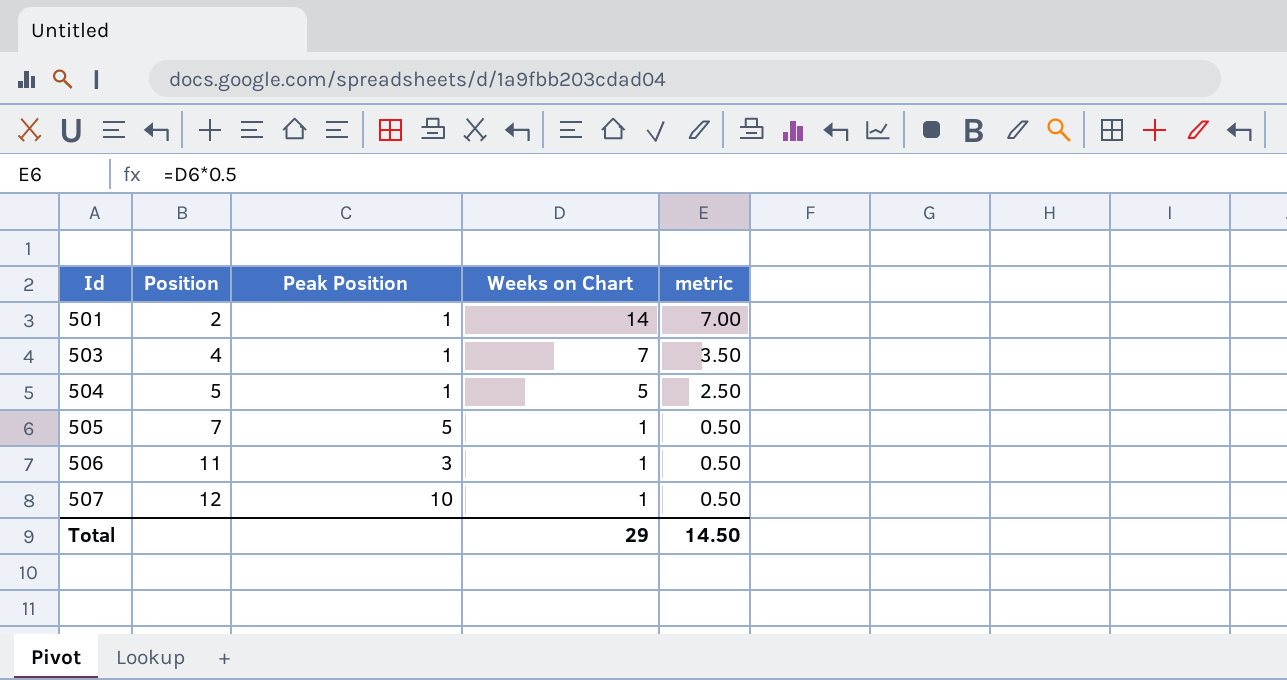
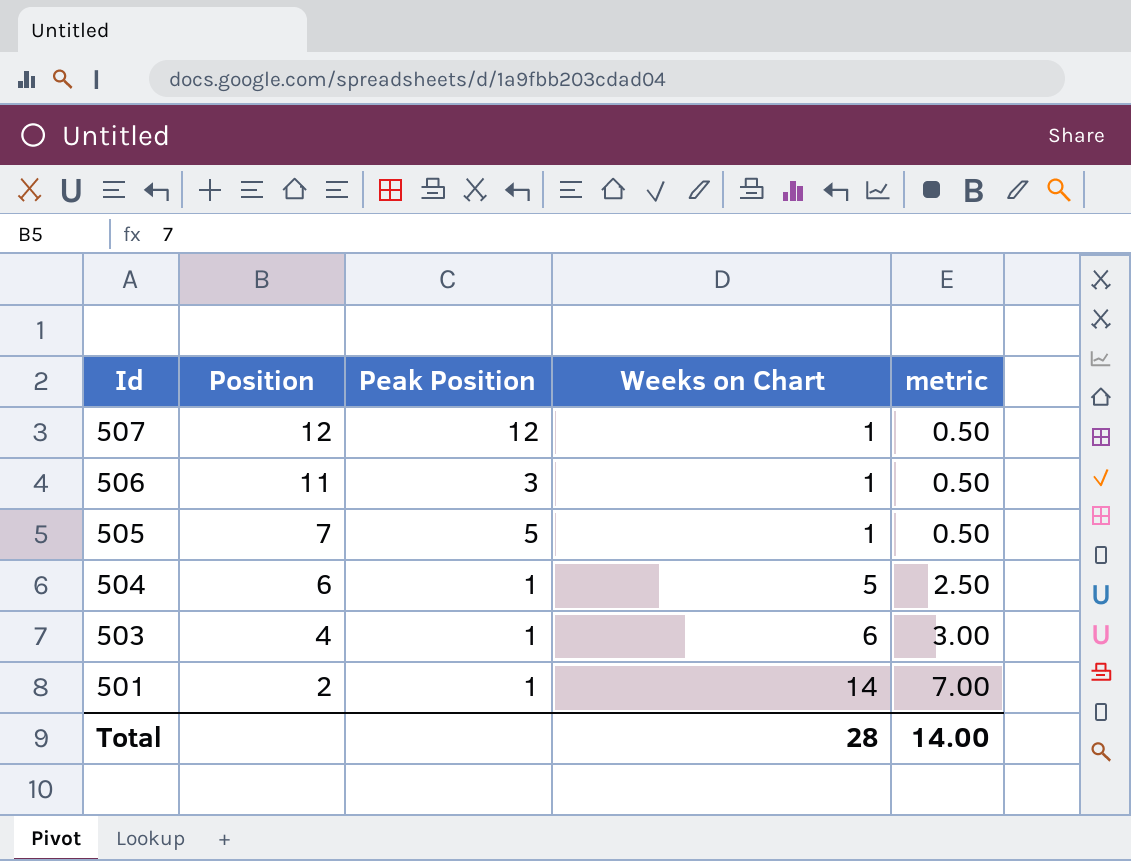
row order: Id ascending -> Id descending
507 | Peak Position: 10 -> 12
504 | Position: 5 -> 6
503 | Weeks on Chart: 7 -> 6
503 | metric: 3.50 -> 3.00
Total | Weeks on Chart: 29 -> 28
Total | metric: 14.50 -> 14.00

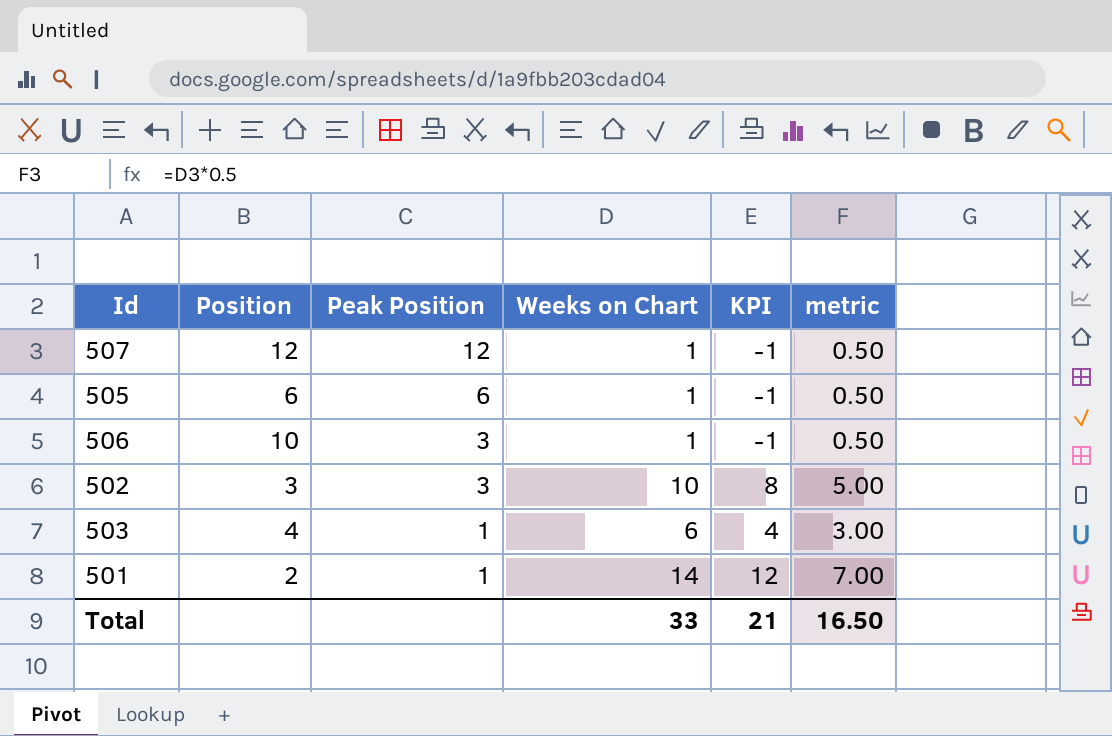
row order: Id descending -> Peak Position descending
column KPI | formula: none -> [Weeks on Chart] - 2
row 504: 6 | 1 | 5 | 2.50 -> none
505 | Position: 7 -> 6
505 | Peak Position: 5 -> 6
506 | Position: 11 -> 10
row 502: none -> 3 | 3 | 10 | 8 | 5.00
Total | Weeks on Chart: 28 -> 33
Total | metric: 14.00 -> 16.50

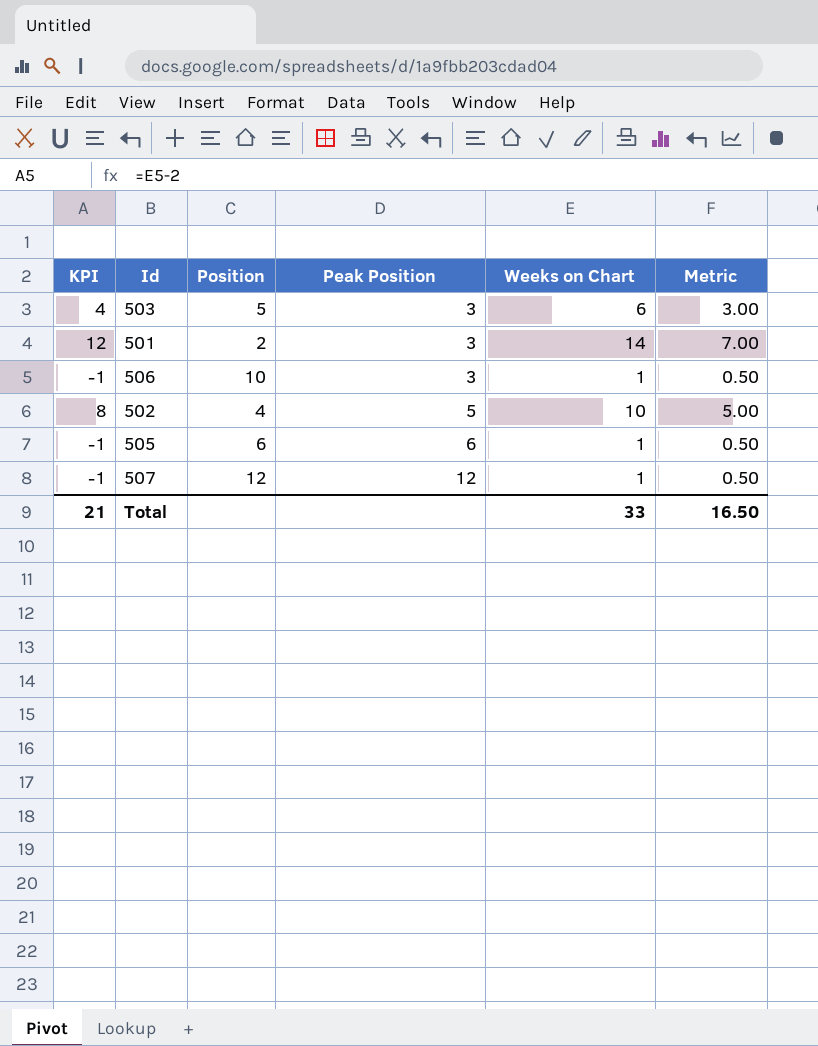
row order: Peak Position descending -> Peak Position ascending
column KPI | position: 5 -> 1
column name: metric -> Metric
503 | Position: 4 -> 5
503 | Peak Position: 1 -> 3
501 | Peak Position: 1 -> 3
502 | Position: 3 -> 4
502 | Peak Position: 3 -> 5

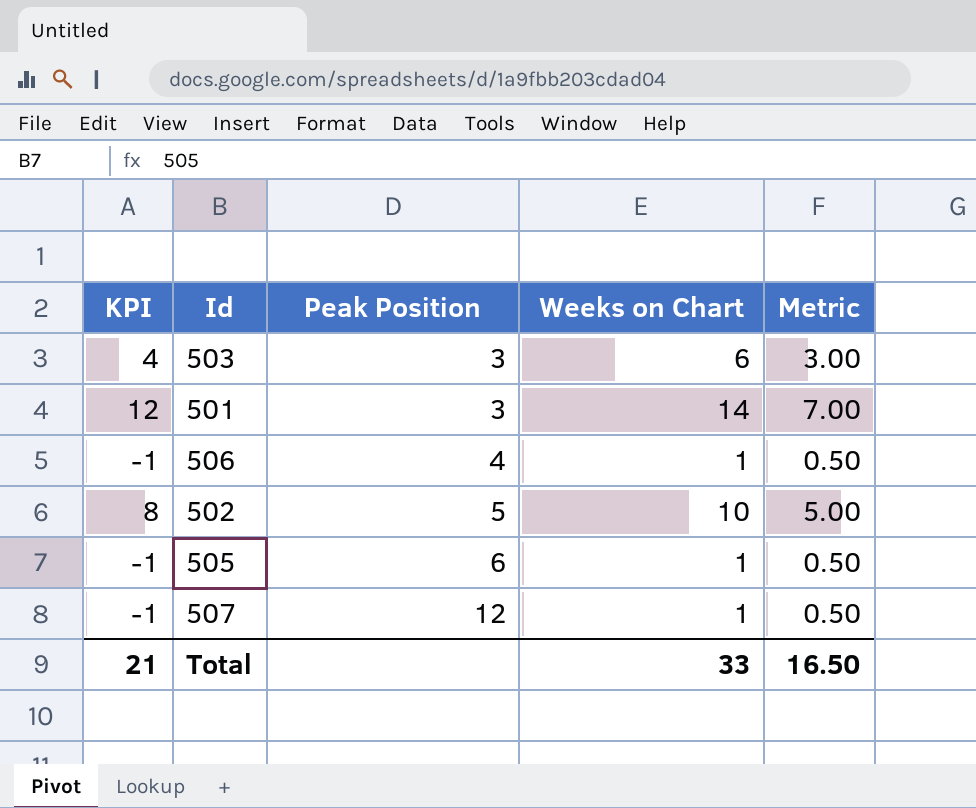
column Position | position: 3 -> none
506 | Peak Position: 3 -> 4

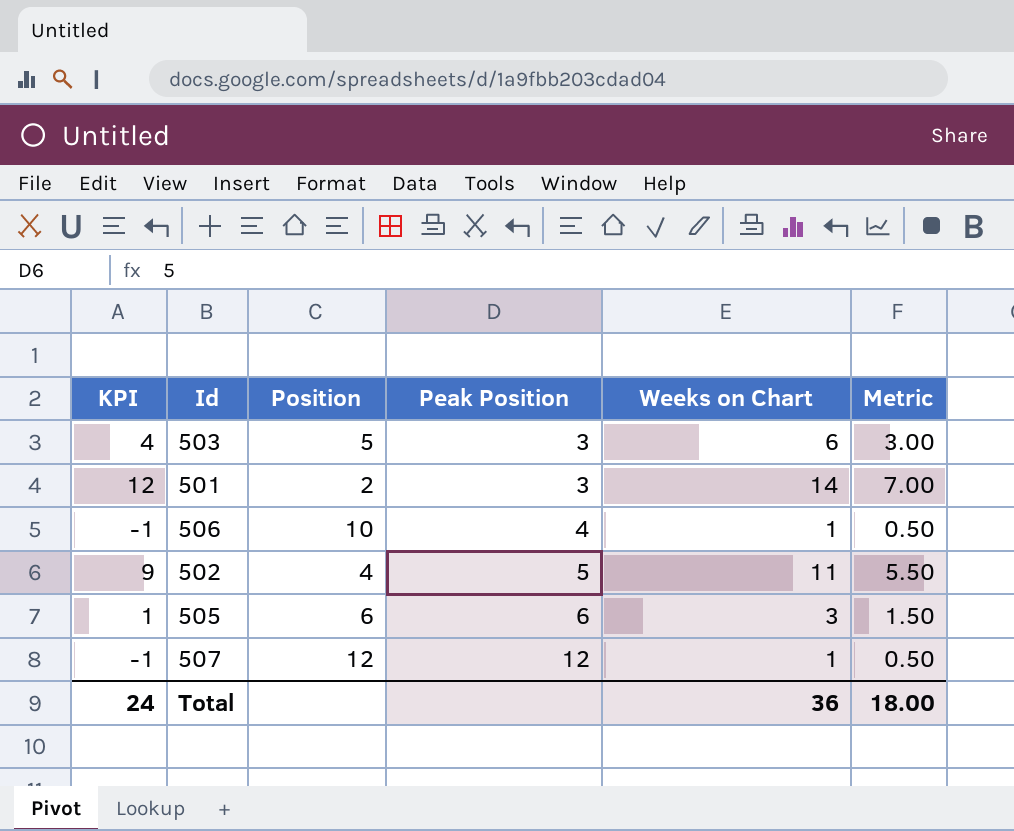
column Position | position: none -> 3
502 | KPI: 8 -> 9
502 | Weeks on Chart: 10 -> 11
502 | Metric: 5.00 -> 5.50
505 | KPI: -1 -> 1
505 | Weeks on Chart: 1 -> 3
505 | Metric: 0.50 -> 1.50
Total | KPI: 21 -> 24
Total | Weeks on Chart: 33 -> 36
Total | Metric: 16.50 -> 18.00

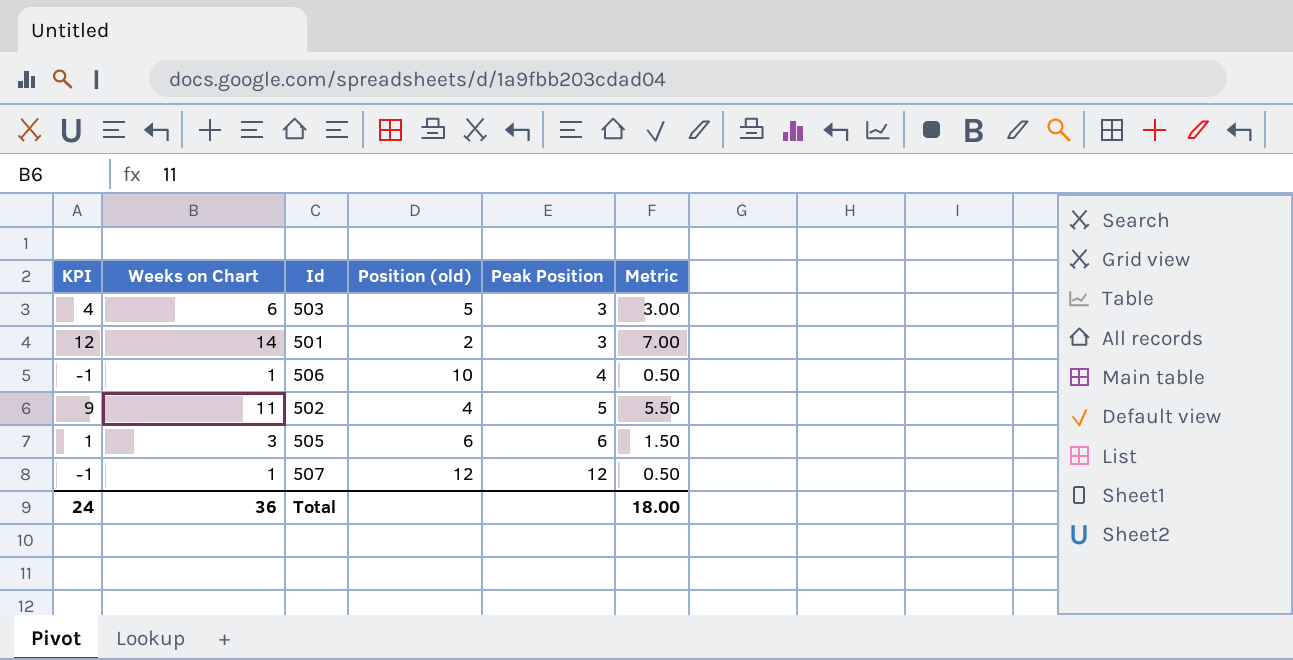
column Weeks on Chart | position: 5 -> 2
column name: Position -> Position (old)

